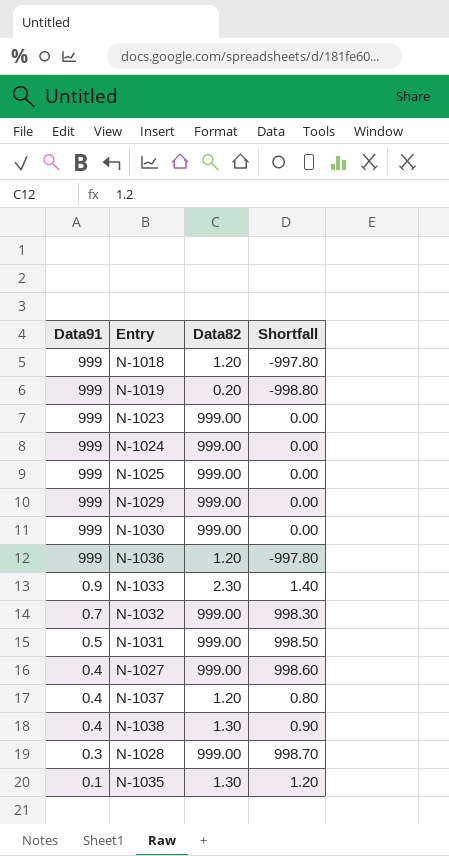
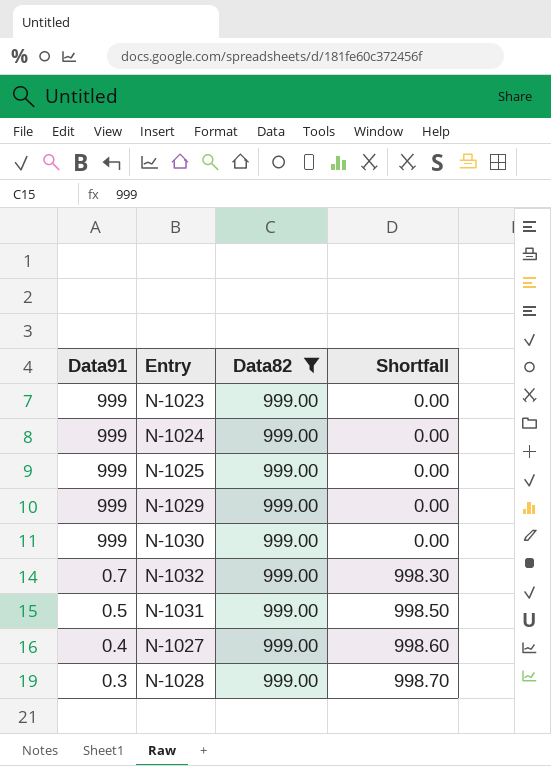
filter: none -> Data82 = 999.00

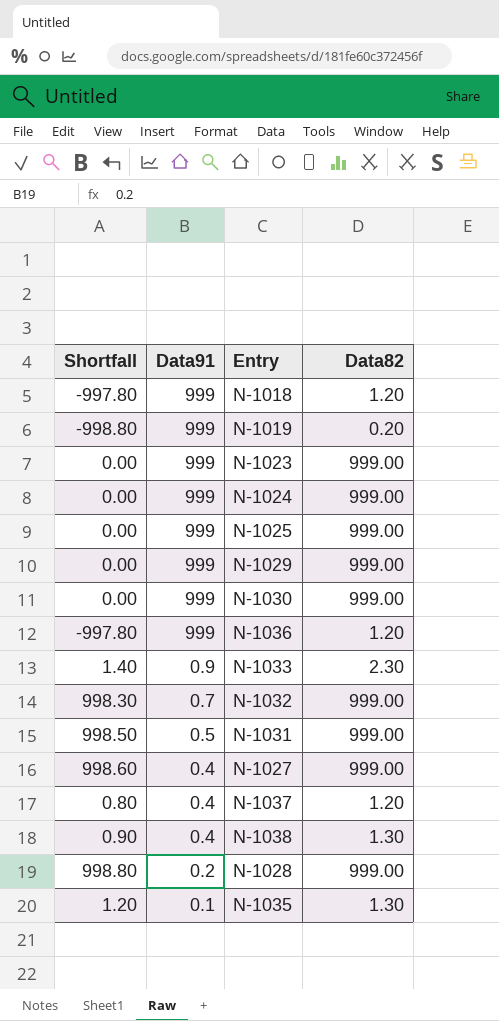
filter: Data82 = 999.00 -> none
column Shortfall | position: 4 -> 1
N-1028 | Shortfall: 998.70 -> 998.80
N-1028 | Data91: 0.3 -> 0.2

